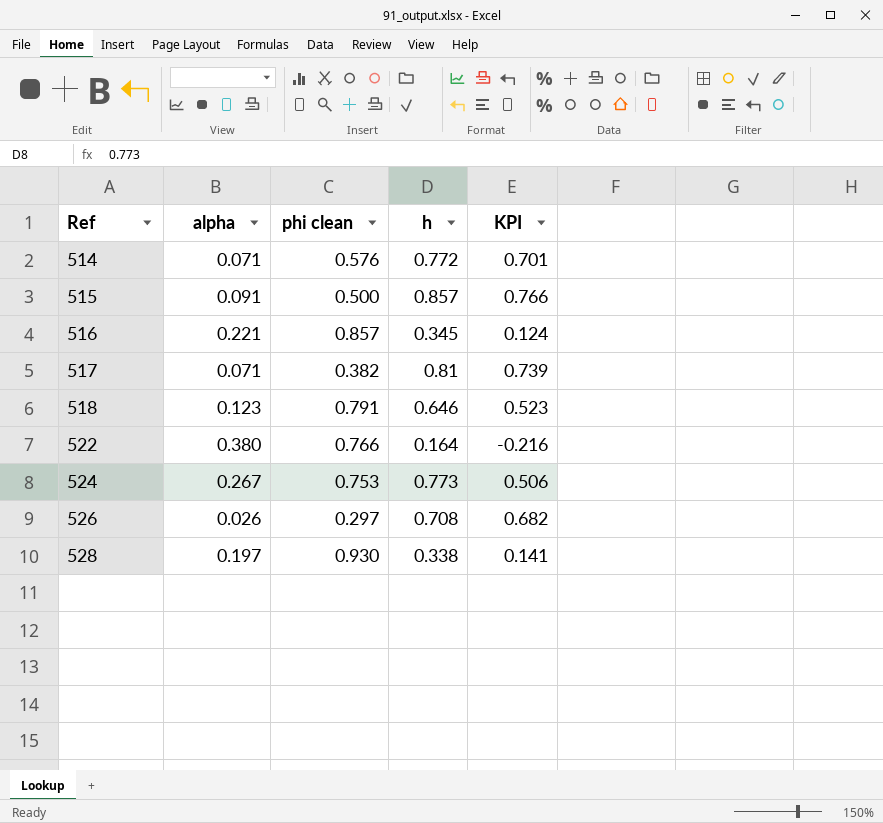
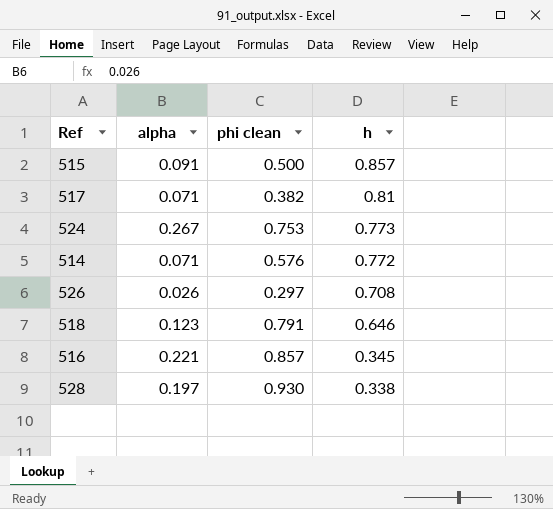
row order: Ref ascending -> h descending
column KPI | formula: [h] - [alpha] -> none
row 522: 0.380 | 0.766 | 0.164 | -0.216 -> none

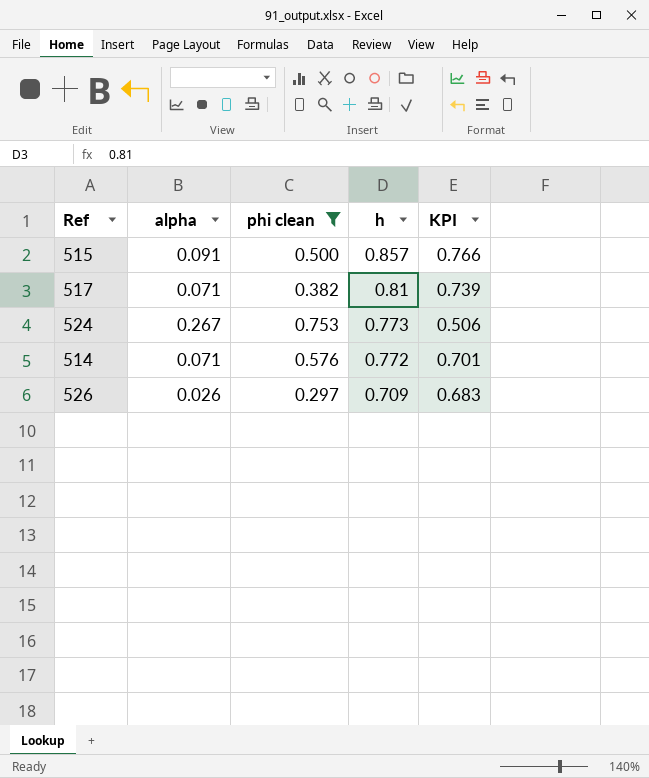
filter: none -> phi clean <= 0.753
column KPI | formula: none -> [h] - [alpha]
526 | h: 0.708 -> 0.709

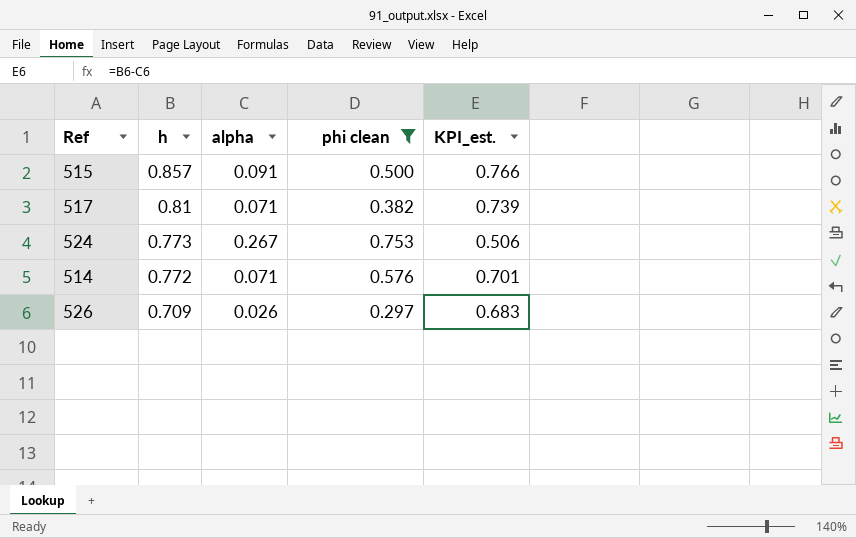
column h | position: 4 -> 2
column name: KPI -> KPI_est.

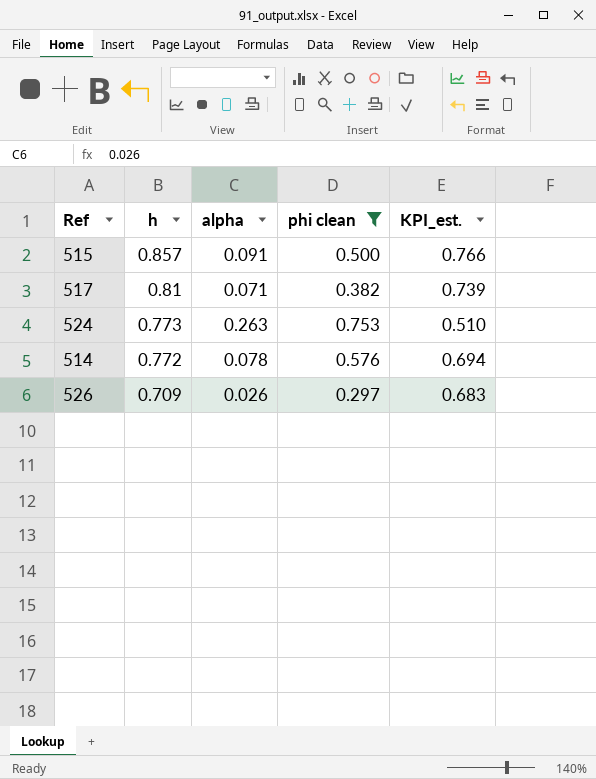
524 | alpha: 0.267 -> 0.263
524 | KPI_est.: 0.506 -> 0.510
514 | alpha: 0.071 -> 0.078
514 | KPI_est.: 0.701 -> 0.694

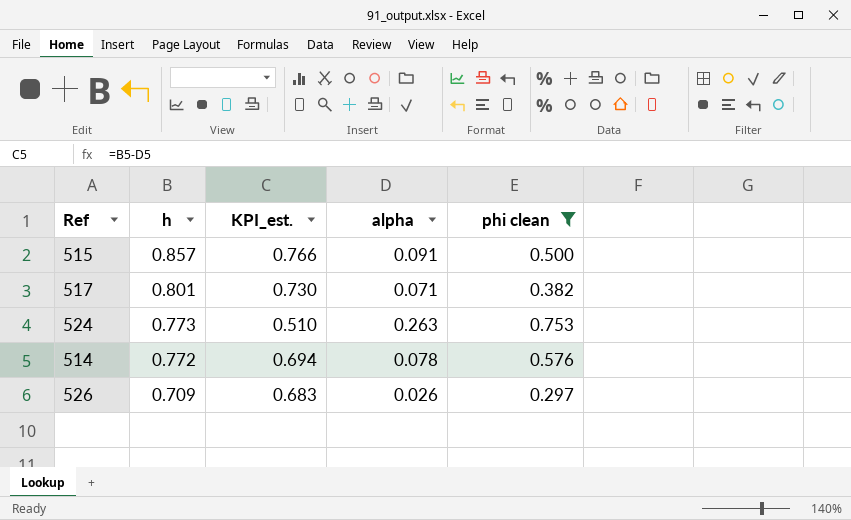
column KPI_est. | position: 5 -> 3
517 | h: 0.81 -> 0.801
517 | KPI_est.: 0.739 -> 0.730

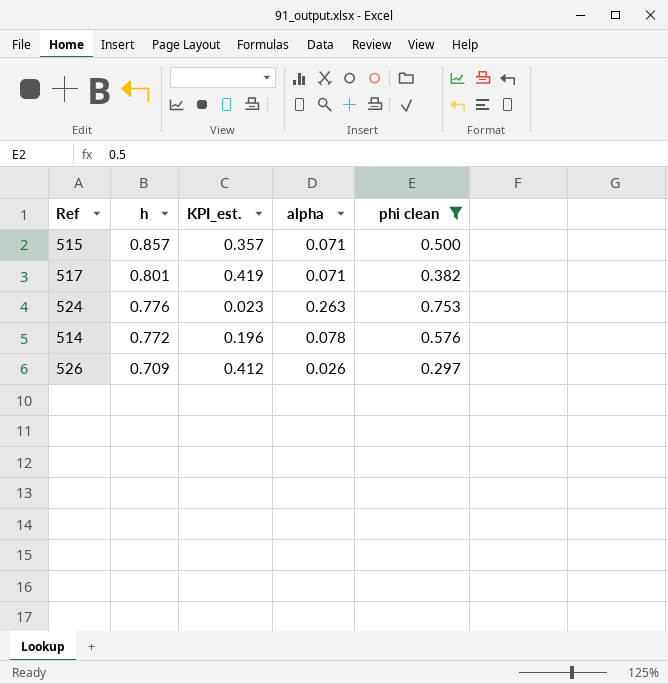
column KPI_est. | formula: [h] - [alpha] -> [h] - [phi clean]
515 | alpha: 0.091 -> 0.071
524 | h: 0.773 -> 0.776

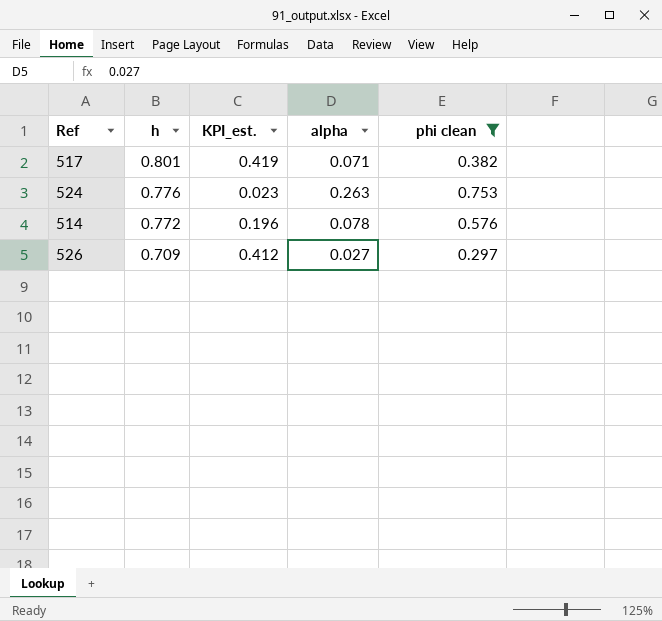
row 515: 0.857 | 0.357 | 0.071 | 0.500 -> none
526 | alpha: 0.026 -> 0.027

